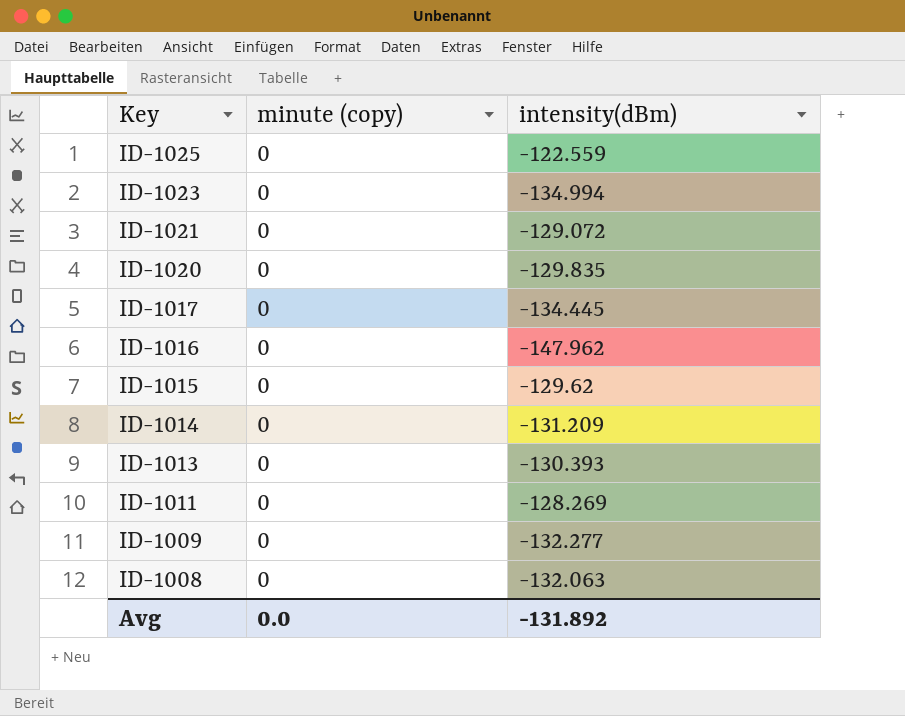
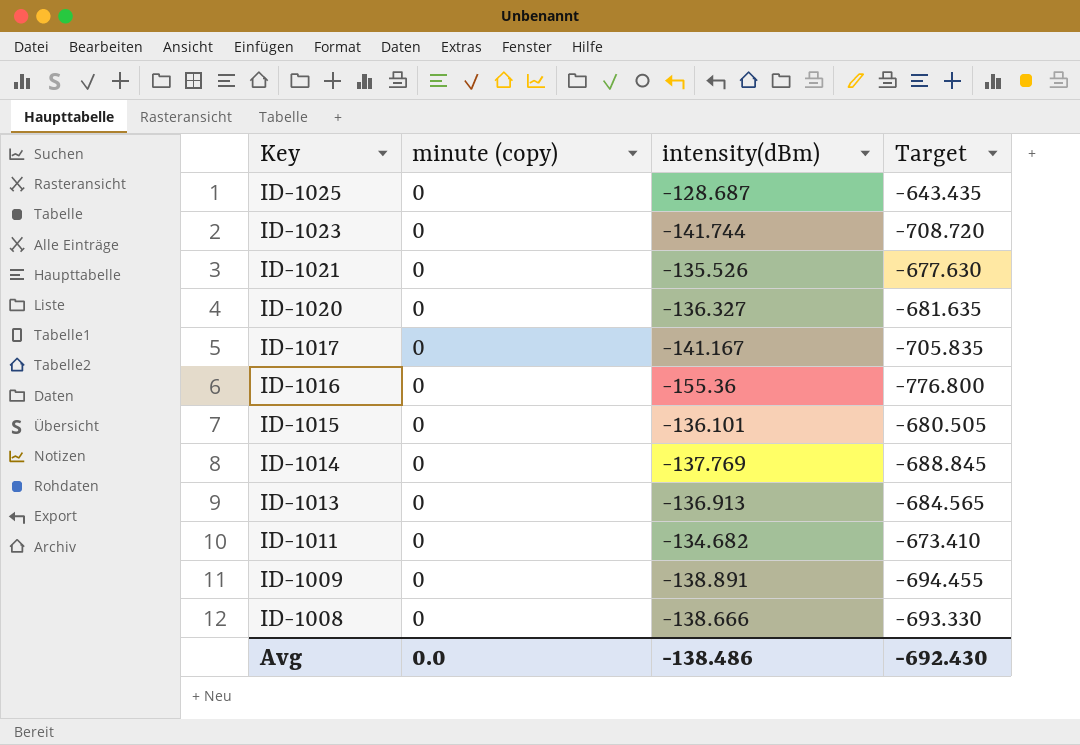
column Target | formula: none -> [intensity(dBm)] * 5
ID-1025 | intensity(dBm): -122.559 -> -128.687
ID-1023 | intensity(dBm): -134.994 -> -141.744
ID-1021 | intensity(dBm): -129.072 -> -135.526
ID-1020 | intensity(dBm): -129.835 -> -136.327
ID-1017 | intensity(dBm): -134.445 -> -141.167
ID-1016 | intensity(dBm): -147.962 -> -155.36
ID-1015 | intensity(dBm): -129.62 -> -136.101
ID-1014 | intensity(dBm): -131.209 -> -137.769
ID-1013 | intensity(dBm): -130.393 -> -136.913
ID-1011 | intensity(dBm): -128.269 -> -134.682
ID-1009 | intensity(dBm): -132.277 -> -138.891
ID-1008 | intensity(dBm): -132.063 -> -138.666
Avg | intensity(dBm): -131.892 -> -138.486

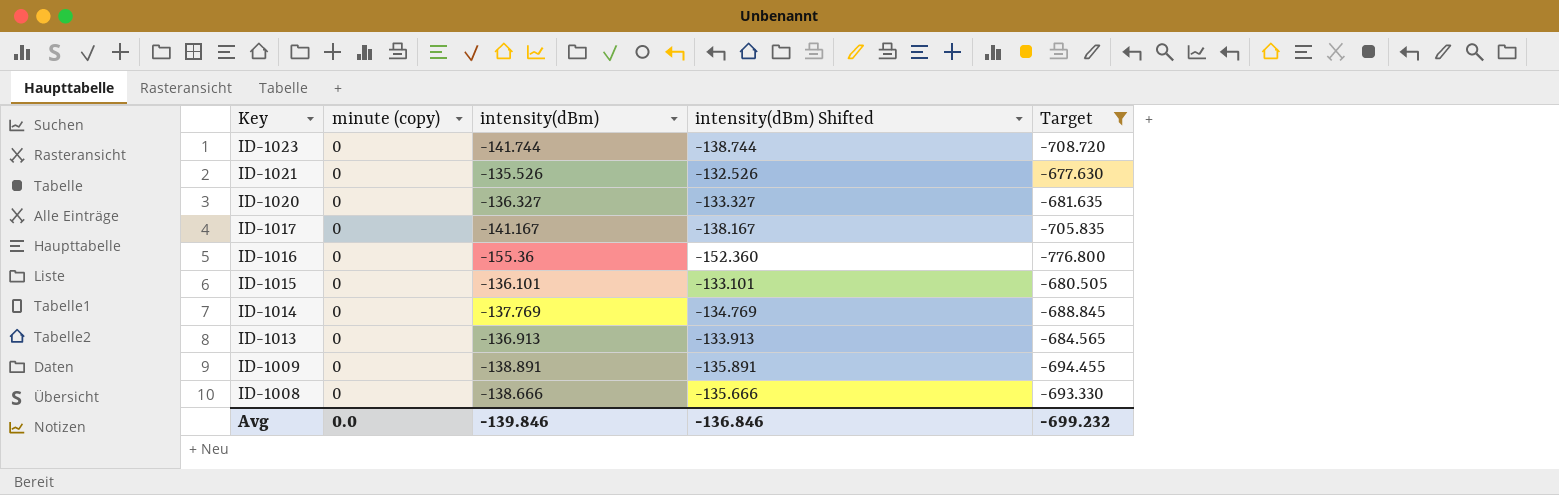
filter: none -> Target <= -677.630
column intensity(dBm) Shifted | formula: none -> [intensity(dBm)] + 3
Avg | intensity(dBm): -138.486 -> -139.846
Avg | Target: -692.430 -> -699.232

